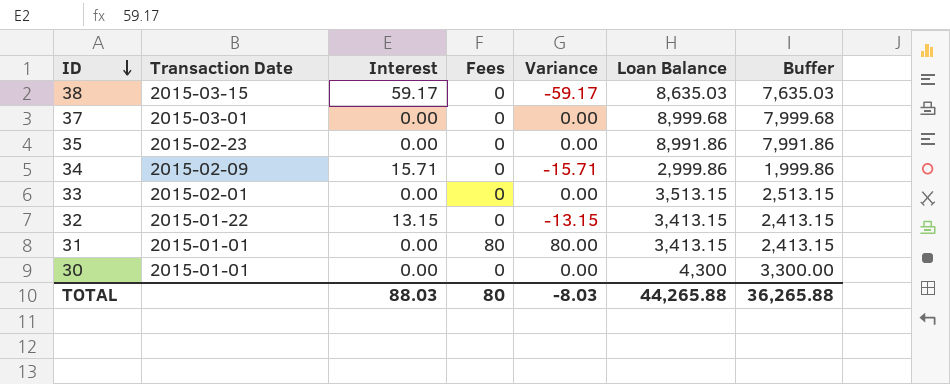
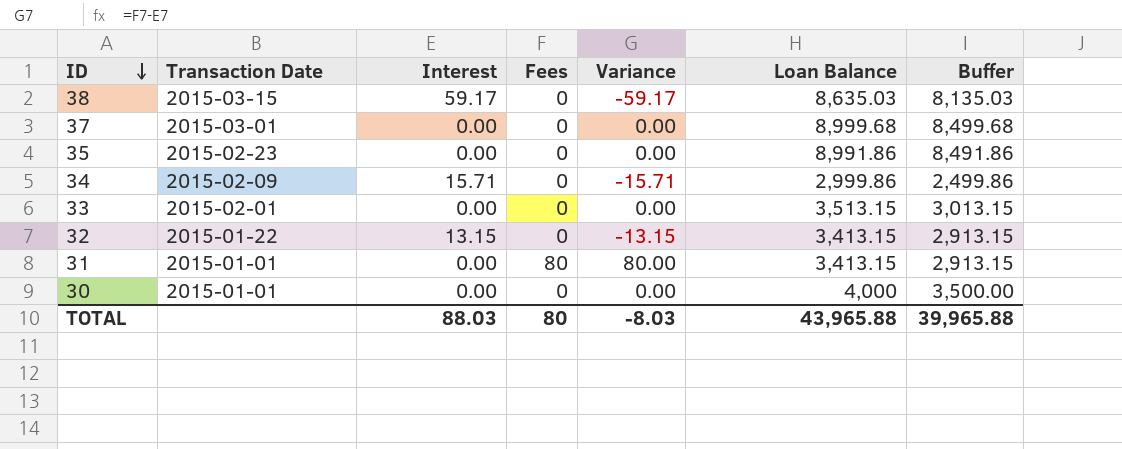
column Buffer | formula: [Loan Balance] - 1000 -> [Loan Balance] - 500
30 | Loan Balance: 4,300 -> 4,000
TOTAL | Loan Balance: 44,265.88 -> 43,965.88
TOTAL | Buffer: 36,265.88 -> 39,965.88

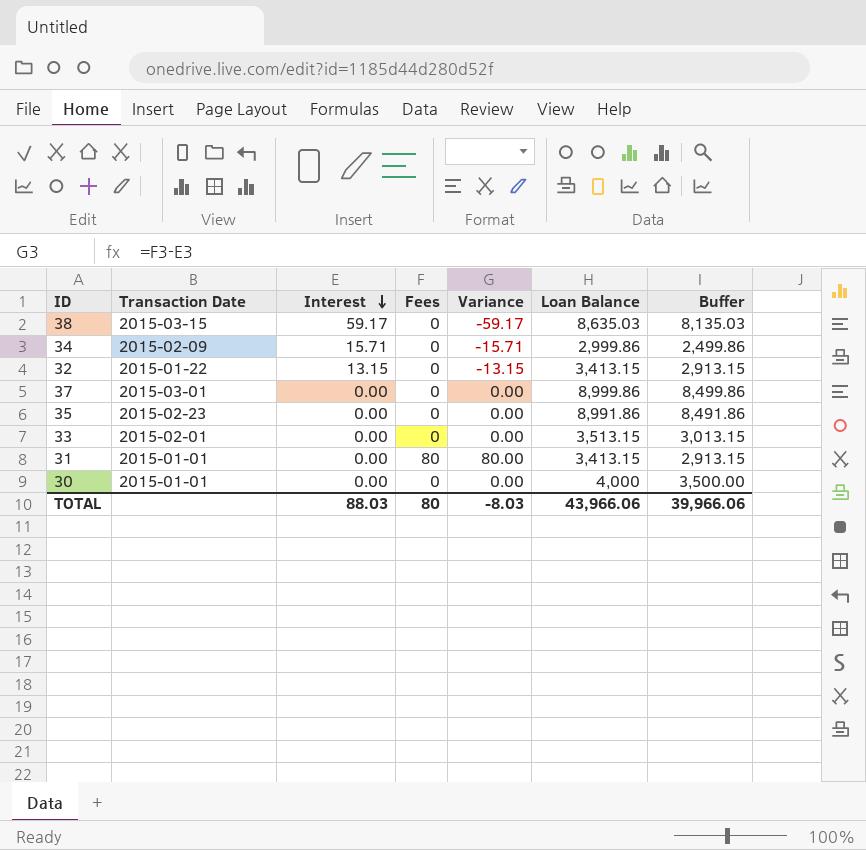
row order: ID descending -> Interest descending
37 | Loan Balance: 8,999.68 -> 8,999.86
37 | Buffer: 8,499.68 -> 8,499.86
TOTAL | Loan Balance: 43,965.88 -> 43,966.06
TOTAL | Buffer: 39,965.88 -> 39,966.06

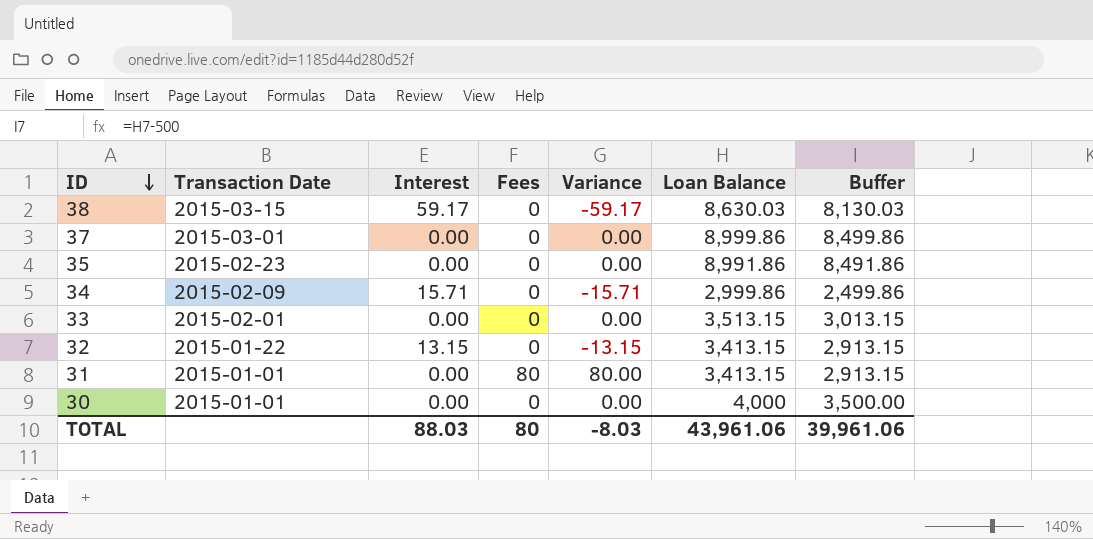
row order: Interest descending -> ID descending
38 | Loan Balance: 8,635.03 -> 8,630.03
38 | Buffer: 8,135.03 -> 8,130.03
TOTAL | Loan Balance: 43,966.06 -> 43,961.06
TOTAL | Buffer: 39,966.06 -> 39,961.06

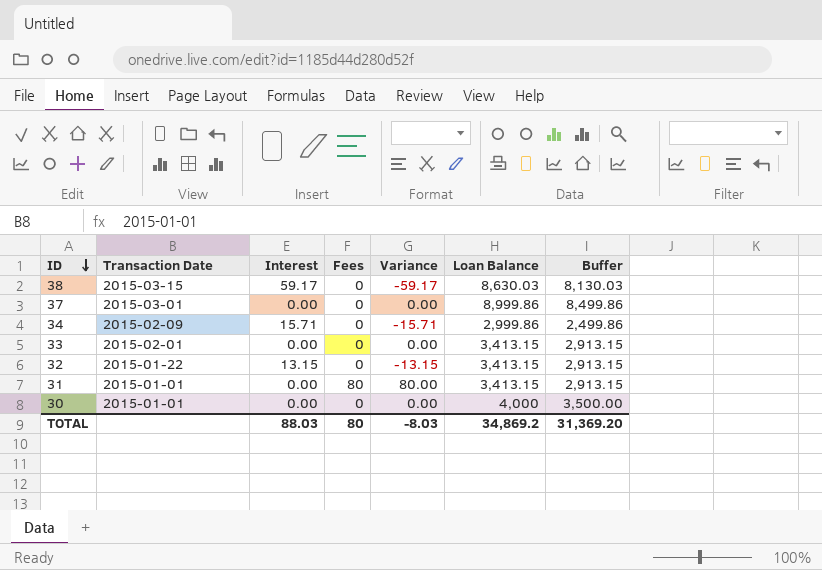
row 35: 2015-02-23 | 0.00 | 0 | 0.00 | 8,991.86 | 8,491.86 -> none
33 | Loan Balance: 3,513.15 -> 3,413.15
33 | Buffer: 3,013.15 -> 2,913.15
TOTAL | Loan Balance: 43,961.06 -> 34,869.2
TOTAL | Buffer: 39,961.06 -> 31,369.20

